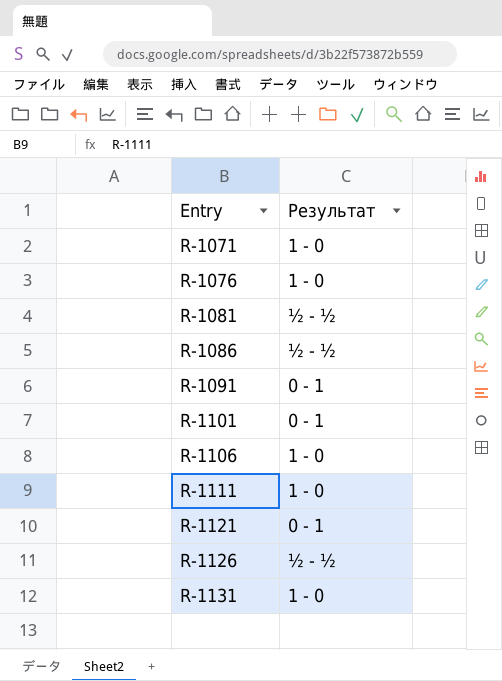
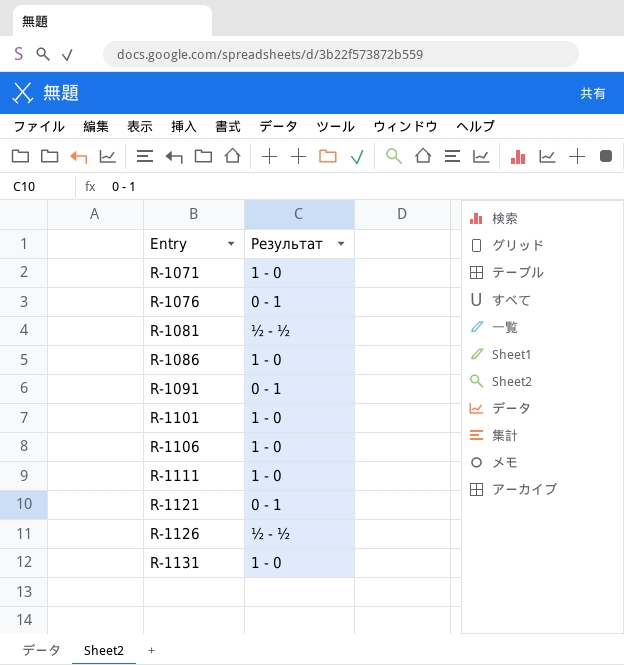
R-1076 | Результат: 1 - 0 -> 0 - 1
R-1086 | Результат: ½ - ½ -> 1 - 0
R-1101 | Результат: 0 - 1 -> 1 - 0

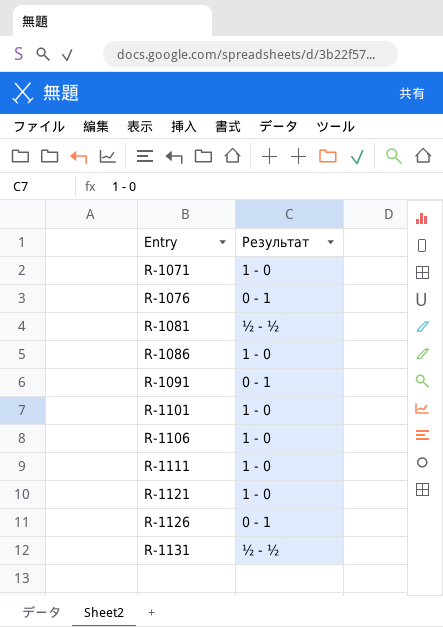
R-1121 | Результат: 0 - 1 -> 1 - 0
R-1126 | Результат: ½ - ½ -> 0 - 1
R-1131 | Результат: 1 - 0 -> ½ - ½

